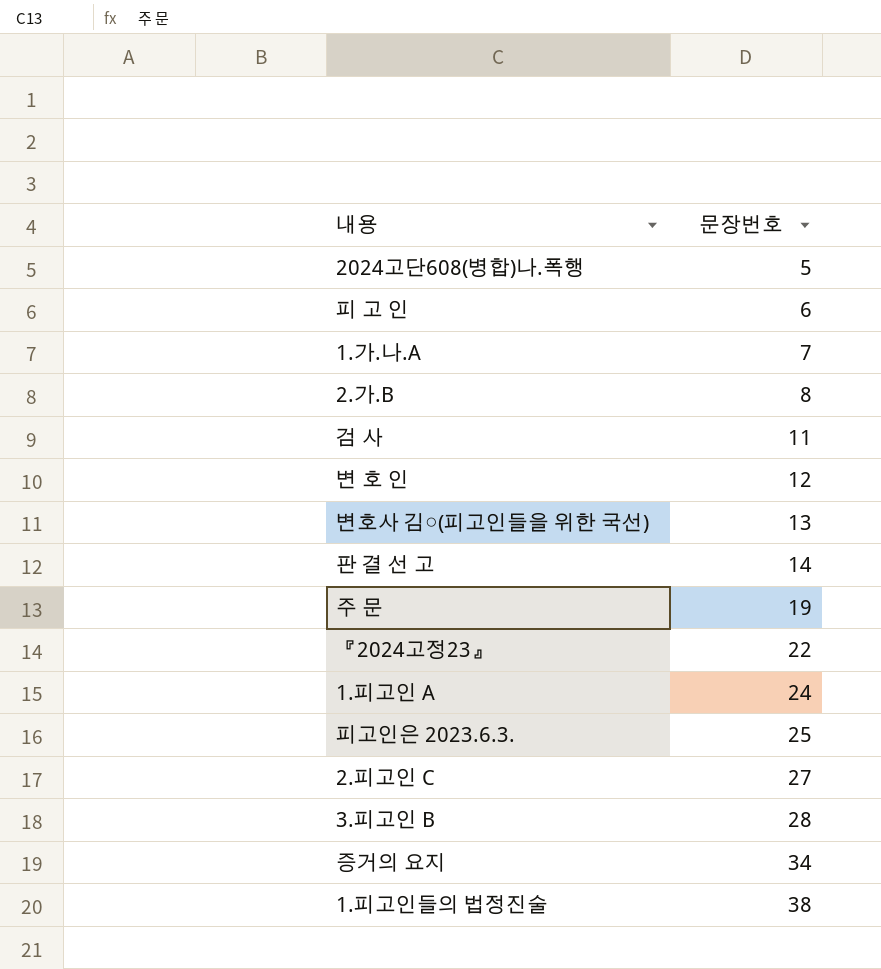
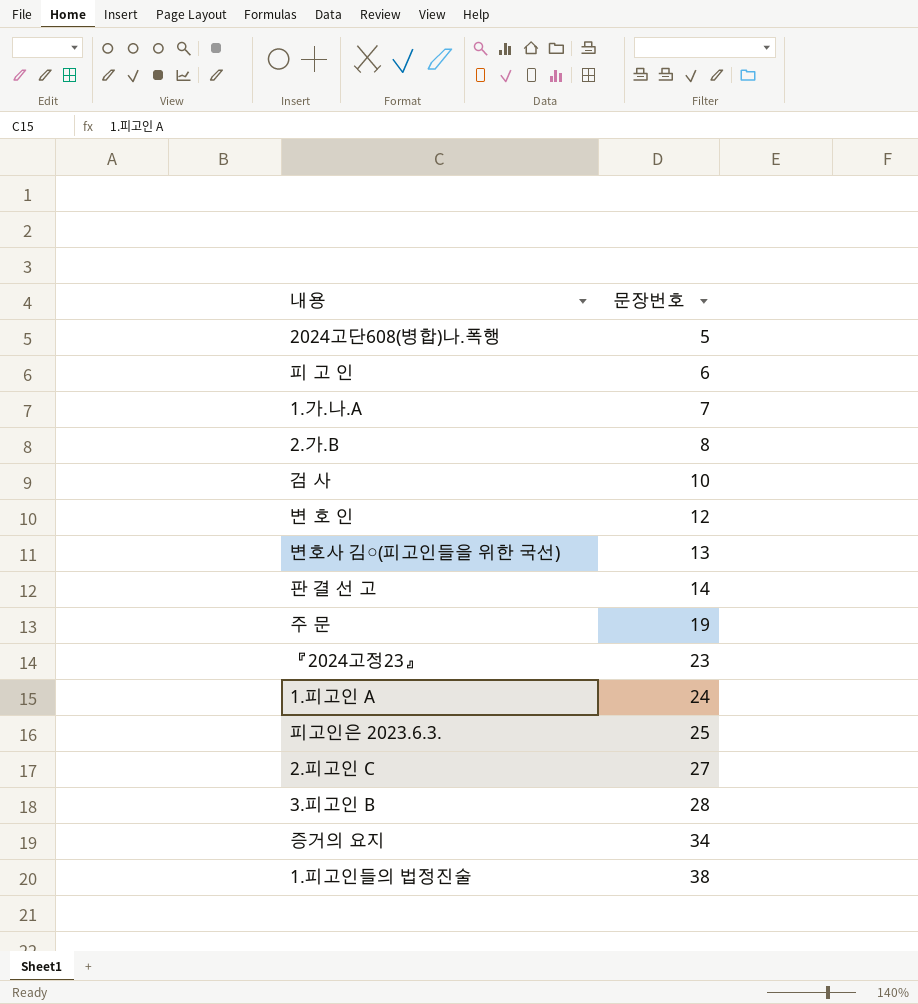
검 사 | 문장번호: 11 -> 10
『2024고정23』 | 문장번호: 22 -> 23

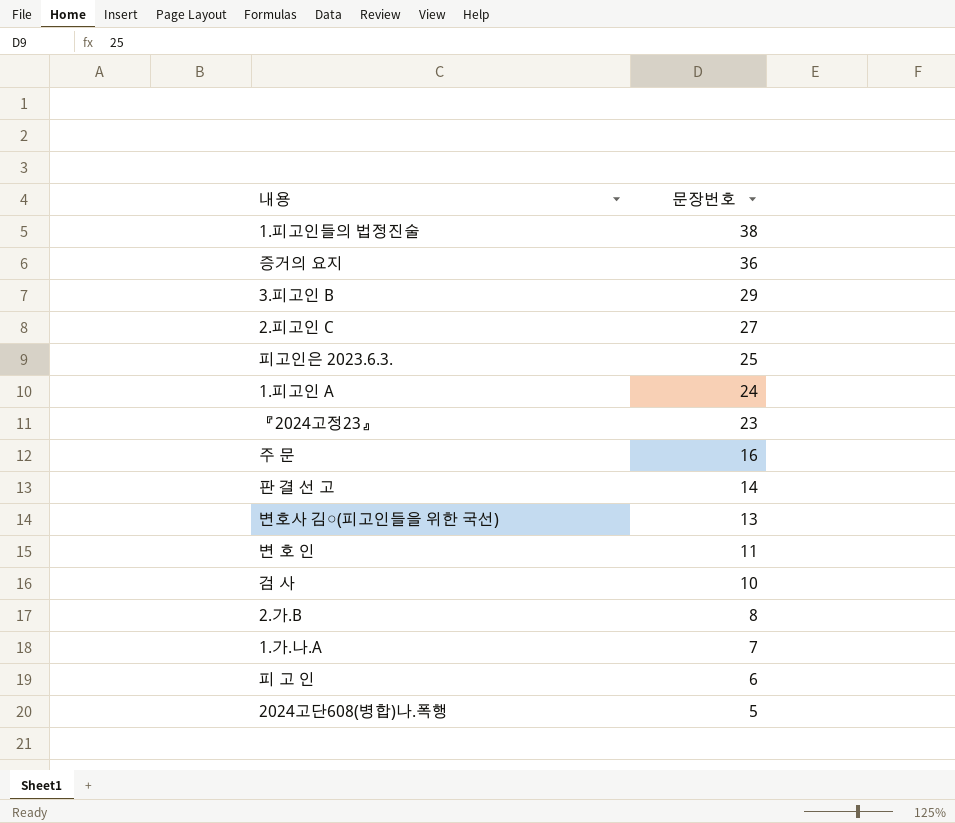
row order: 문장번호 ascending -> 문장번호 descending
증거의 요지 | 문장번호: 34 -> 36
3.피고인 B | 문장번호: 28 -> 29
주 문 | 문장번호: 19 -> 16
변 호 인 | 문장번호: 12 -> 11

